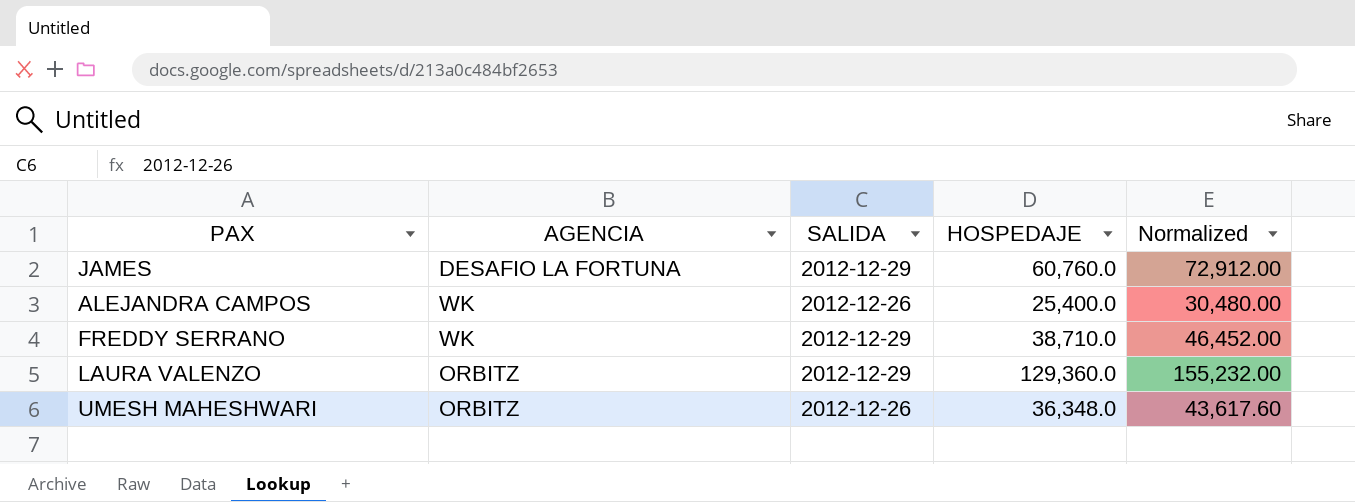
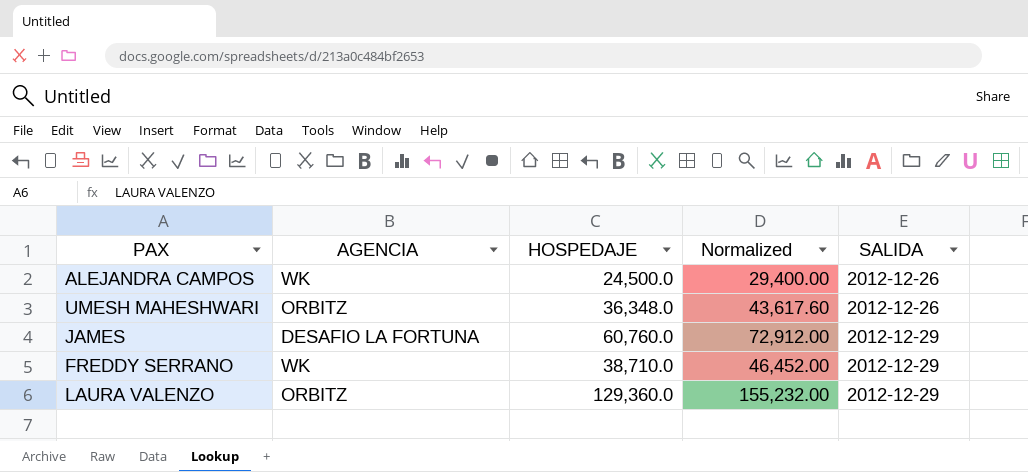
row order: none -> SALIDA ascending
column SALIDA | position: 3 -> 5
ALEJANDRA CAMPOS | HOSPEDAJE: 25,400.0 -> 24,500.0
ALEJANDRA CAMPOS | Normalized: 30,480.00 -> 29,400.00

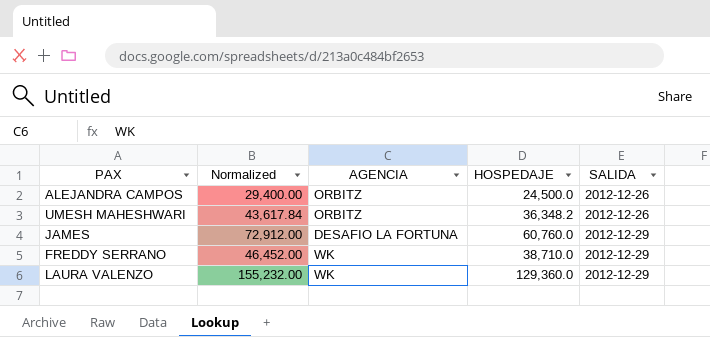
column Normalized | position: 4 -> 2
ALEJANDRA CAMPOS | AGENCIA: WK -> ORBITZ
UMESH MAHESHWARI | Normalized: 43,617.60 -> 43,617.84
UMESH MAHESHWARI | HOSPEDAJE: 36,348.0 -> 36,348.2
LAURA VALENZO | AGENCIA: ORBITZ -> WK

